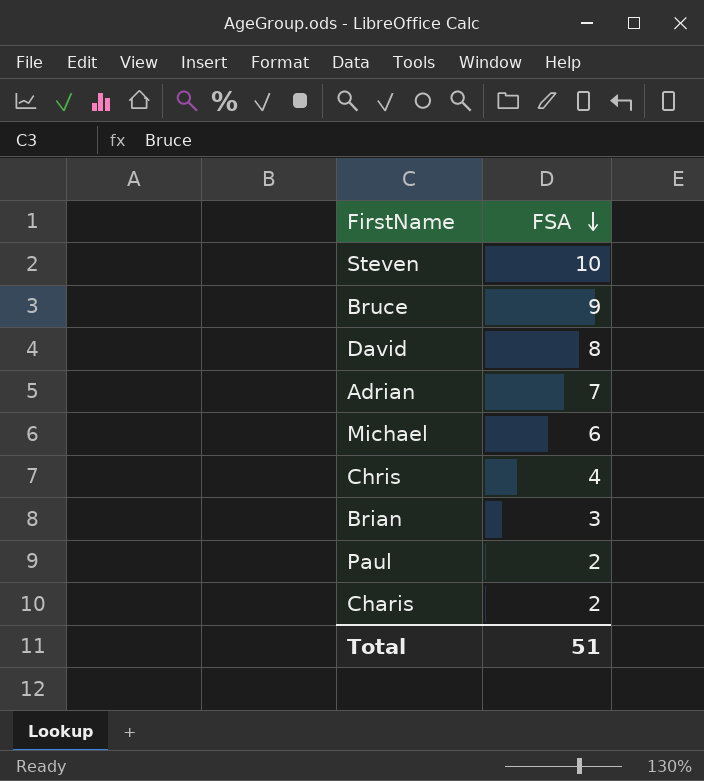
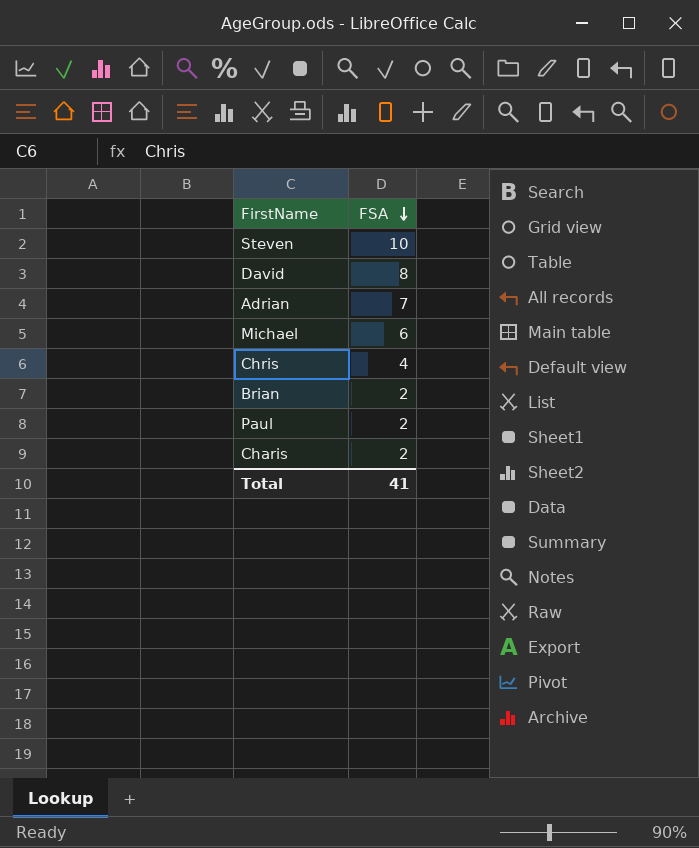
row Bruce: 9 -> none
Brian | FSA: 3 -> 2
Total | FSA: 51 -> 41

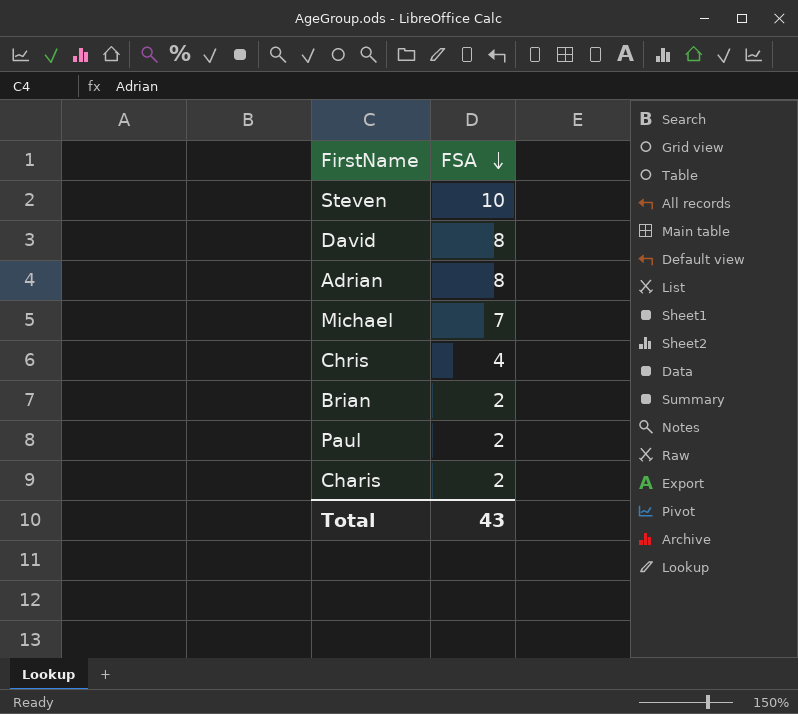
Adrian | FSA: 7 -> 8
Michael | FSA: 6 -> 7
Total | FSA: 41 -> 43

